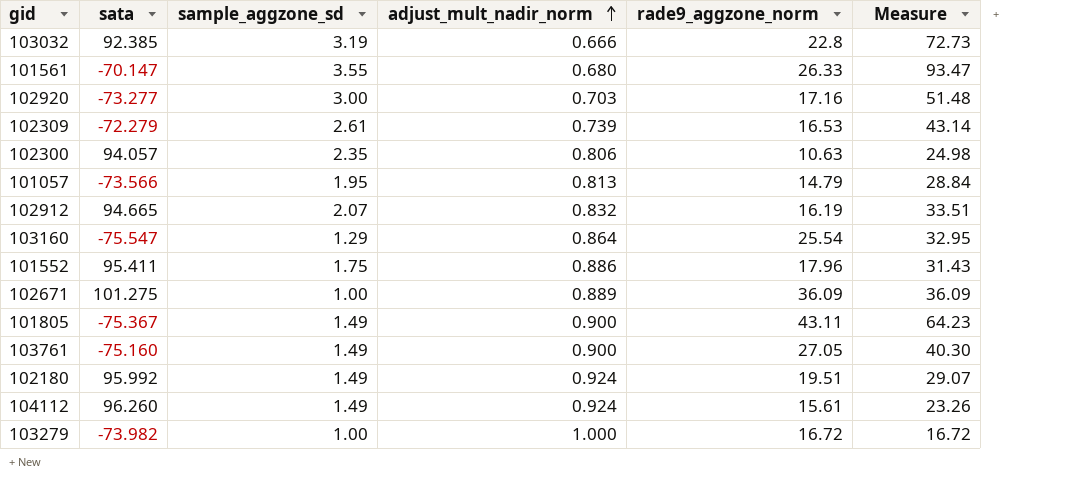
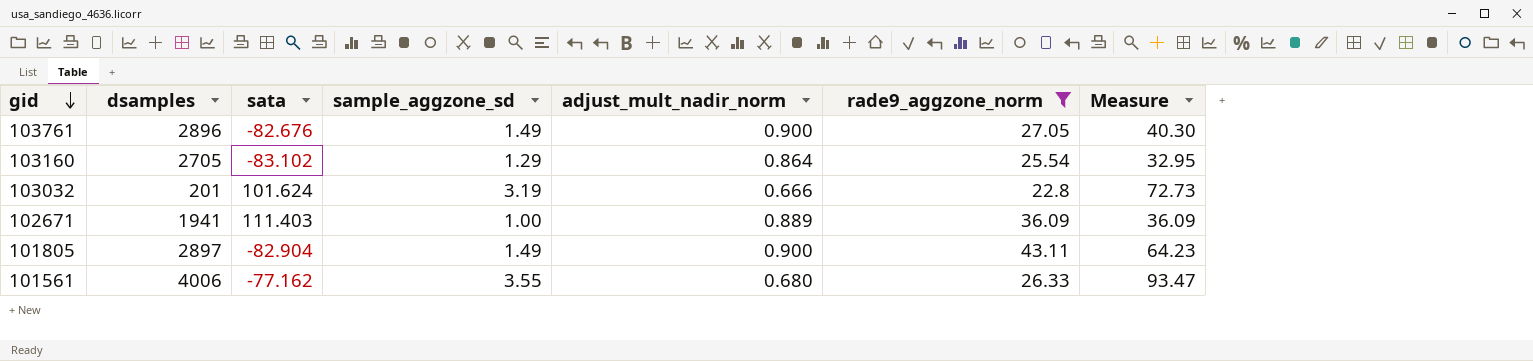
filter: none -> rade9_aggzone_norm >= 22.8
row order: adjust_mult_nadir_norm ascending -> gid descending
column dsamples | position: none -> 2
103761 | sata: -75.160 -> -82.676
103160 | sata: -75.547 -> -83.102
103032 | sata: 92.385 -> 101.624
102671 | sata: 101.275 -> 111.403
101805 | sata: -75.367 -> -82.904
101561 | sata: -70.147 -> -77.162

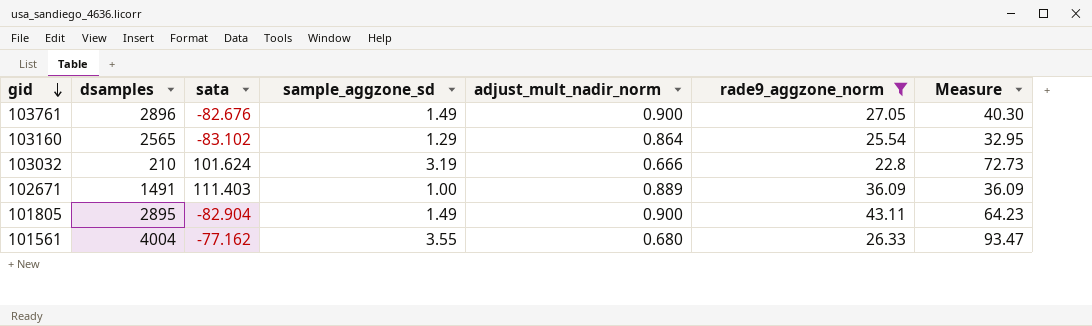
103160 | dsamples: 2705 -> 2565
103032 | dsamples: 201 -> 210
102671 | dsamples: 1941 -> 1491
101805 | dsamples: 2897 -> 2895
101561 | dsamples: 4006 -> 4004

